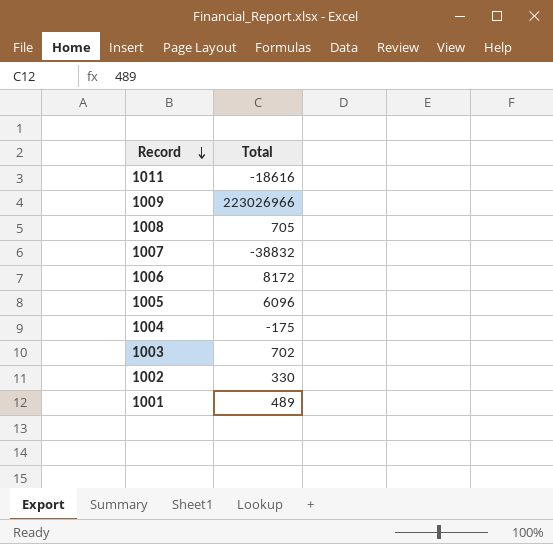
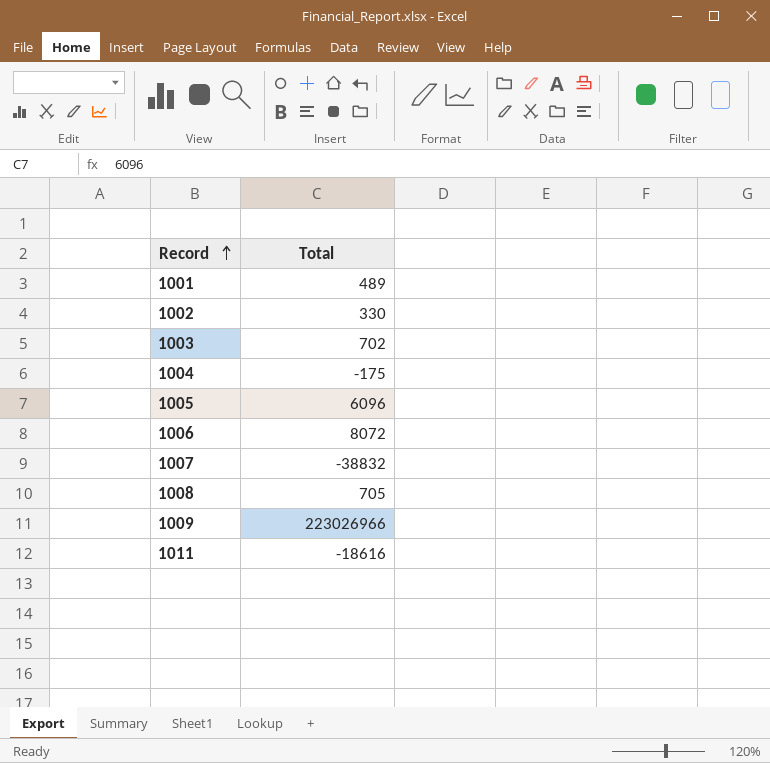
row order: Record descending -> Record ascending
1006 | Total: 8172 -> 8072

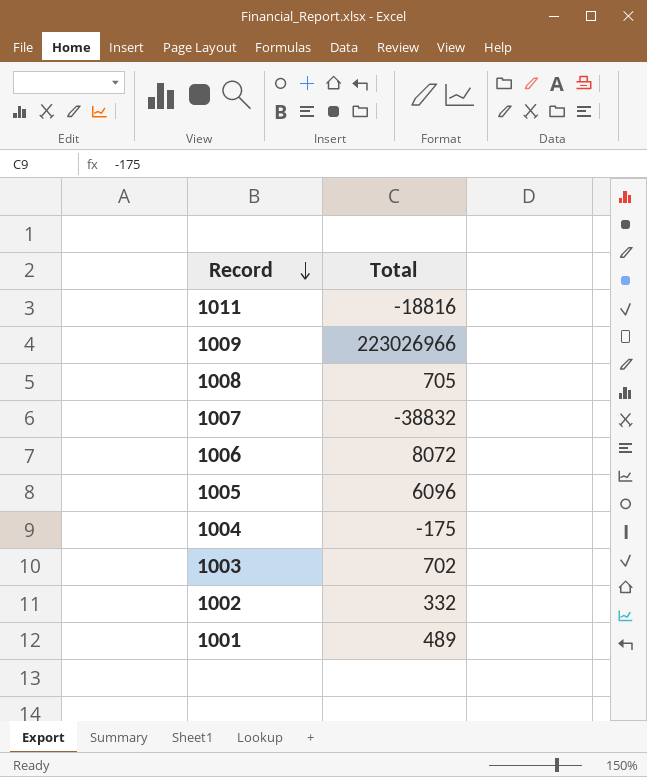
row order: Record ascending -> Record descending
1011 | Total: -18616 -> -18816
1002 | Total: 330 -> 332

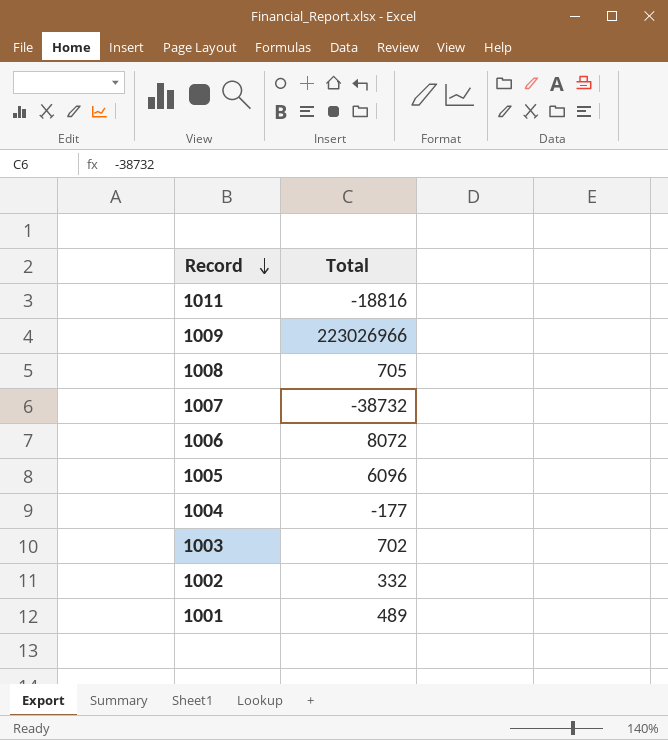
1007 | Total: -38832 -> -38732
1004 | Total: -175 -> -177

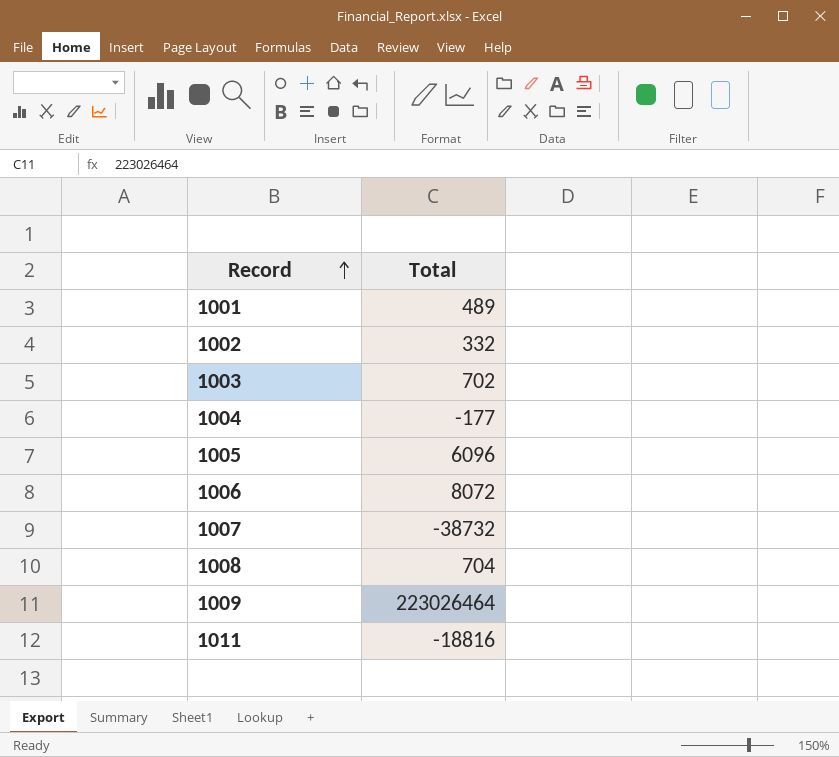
row order: Record descending -> Record ascending
1008 | Total: 705 -> 704
1009 | Total: 223026966 -> 223026464

